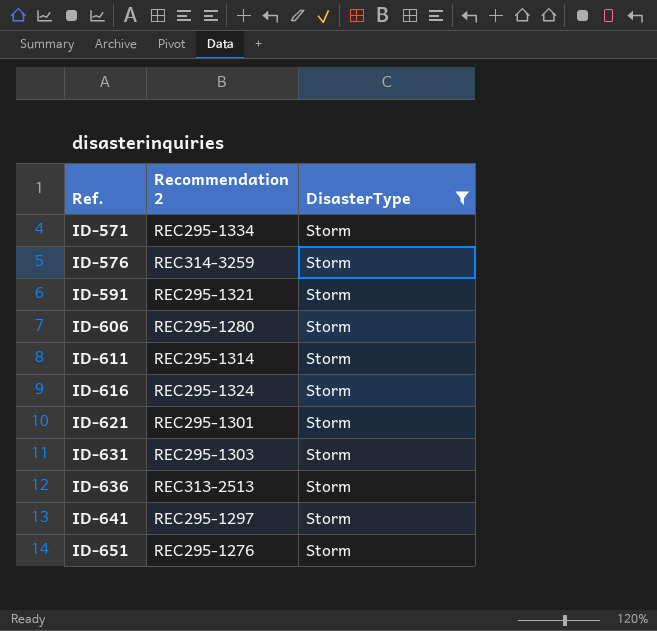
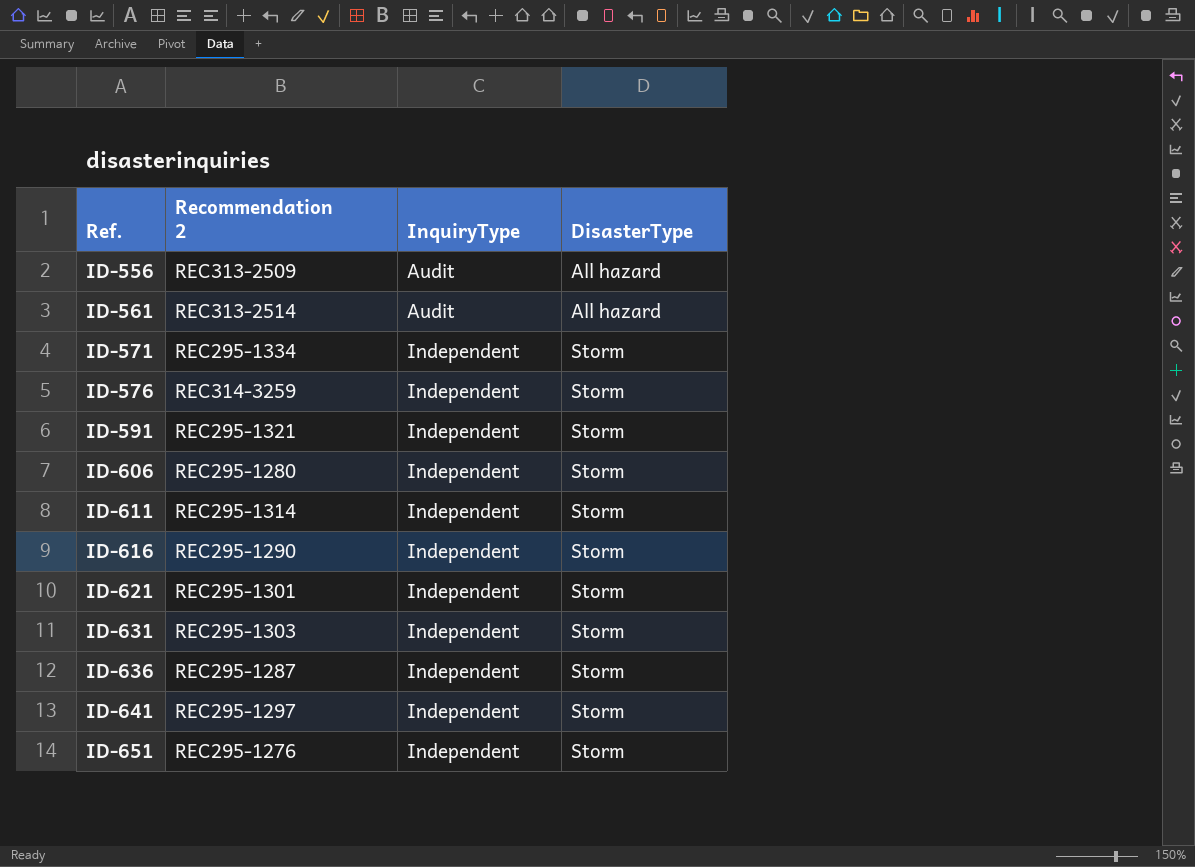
filter: DisasterType = Storm -> none
column InquiryType | position: none -> 3
ID-616 | Recommendation 2: REC295-1324 -> REC295-1290
ID-636 | Recommendation 2: REC313-2513 -> REC295-1287

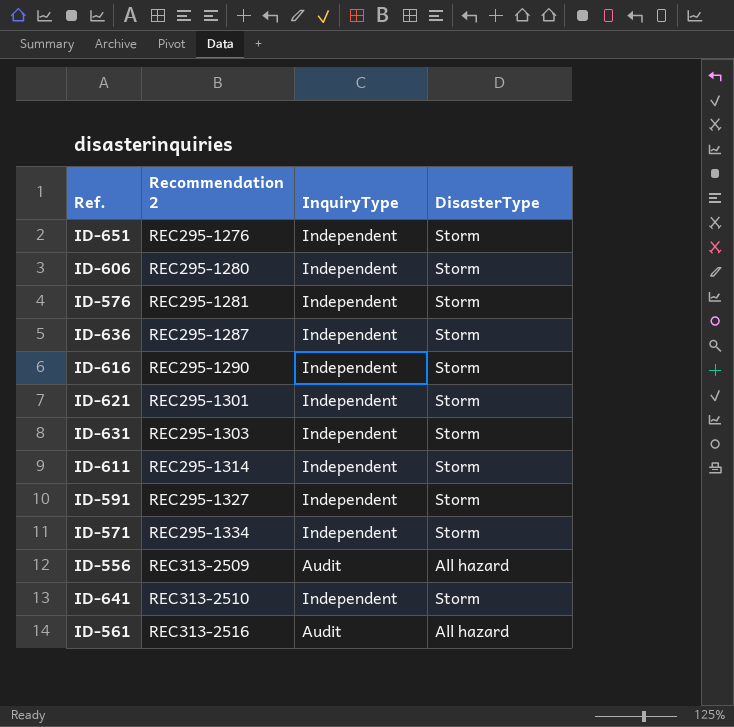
row order: Ref. ascending -> Recommendation 2 ascending
ID-576 | Recommendation 2: REC314-3259 -> REC295-1281
ID-591 | Recommendation 2: REC295-1321 -> REC295-1327
ID-641 | Recommendation 2: REC295-1297 -> REC313-2510
ID-561 | Recommendation 2: REC313-2514 -> REC313-2516

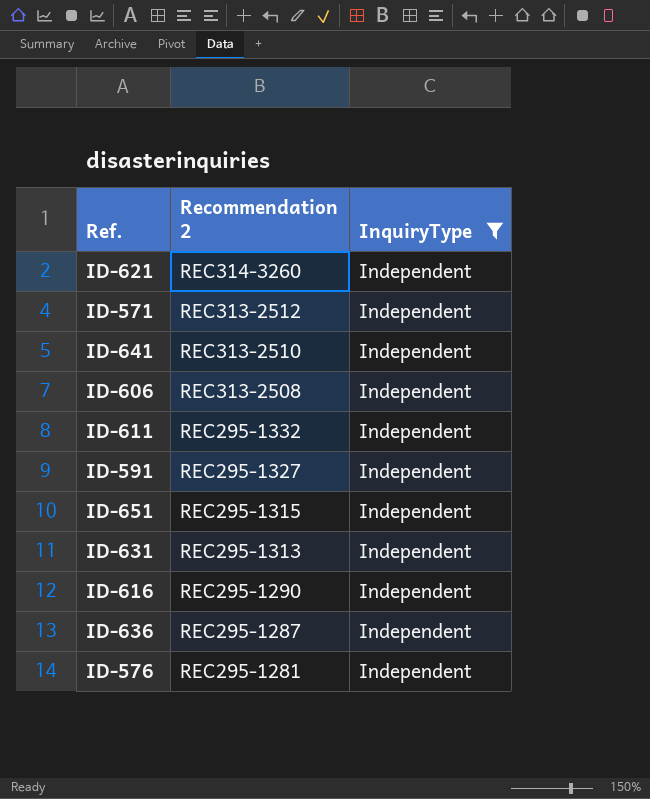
filter: none -> InquiryType = Independent
row order: Recommendation 2 ascending -> Recommendation 2 descending
column DisasterType | position: 4 -> none
ID-621 | Recommendation 2: REC295-1301 -> REC314-3260
ID-571 | Recommendation 2: REC295-1334 -> REC313-2512
ID-606 | Recommendation 2: REC295-1280 -> REC313-2508
ID-611 | Recommendation 2: REC295-1314 -> REC295-1332
ID-651 | Recommendation 2: REC295-1276 -> REC295-1315
ID-631 | Recommendation 2: REC295-1303 -> REC295-1313

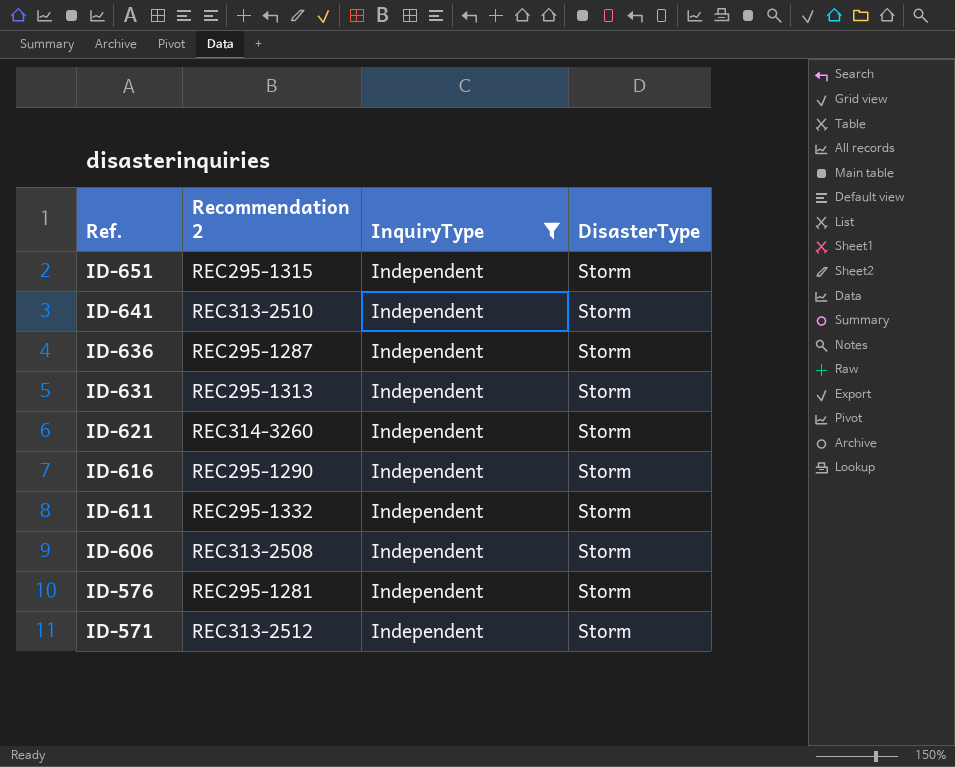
row order: Recommendation 2 descending -> Ref. descending
column DisasterType | position: none -> 4
row ID-591: REC295-1327 | Independent -> none

